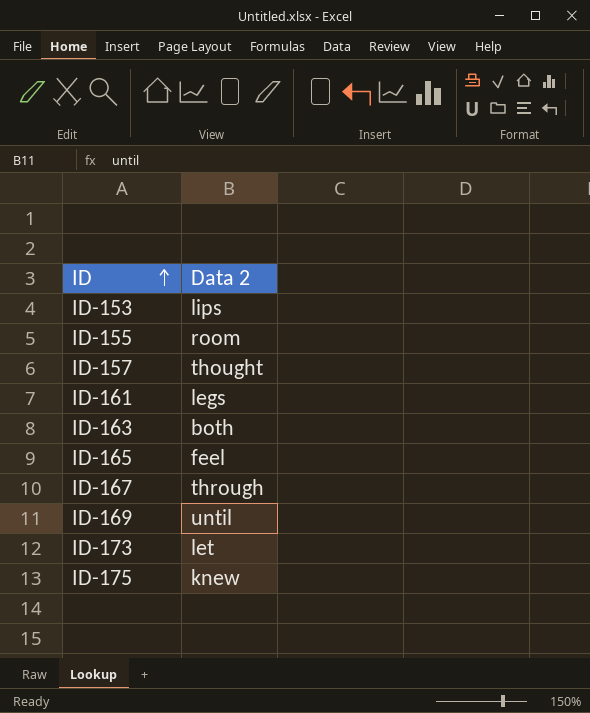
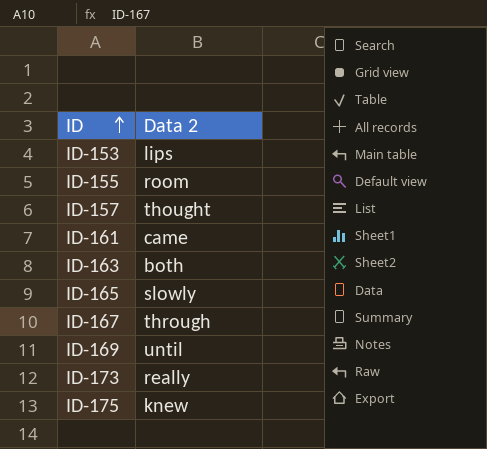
ID-161 | Data 2: legs -> came
ID-165 | Data 2: feel -> slowly
ID-173 | Data 2: let -> really

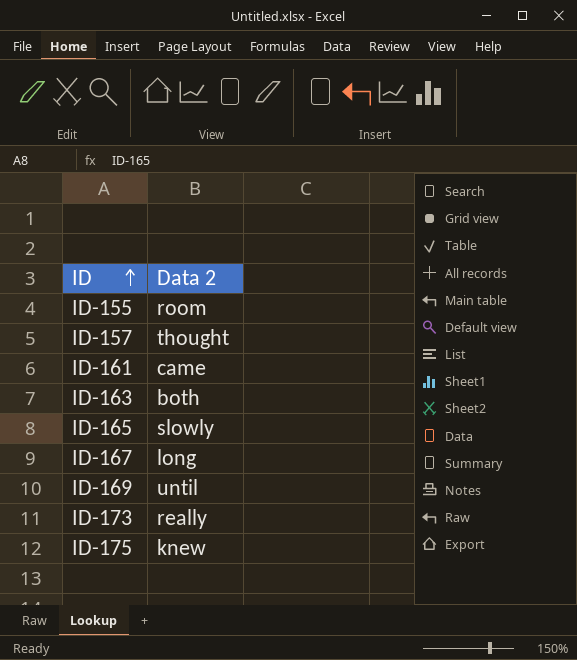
row ID-153: lips -> none
ID-167 | Data 2: through -> long

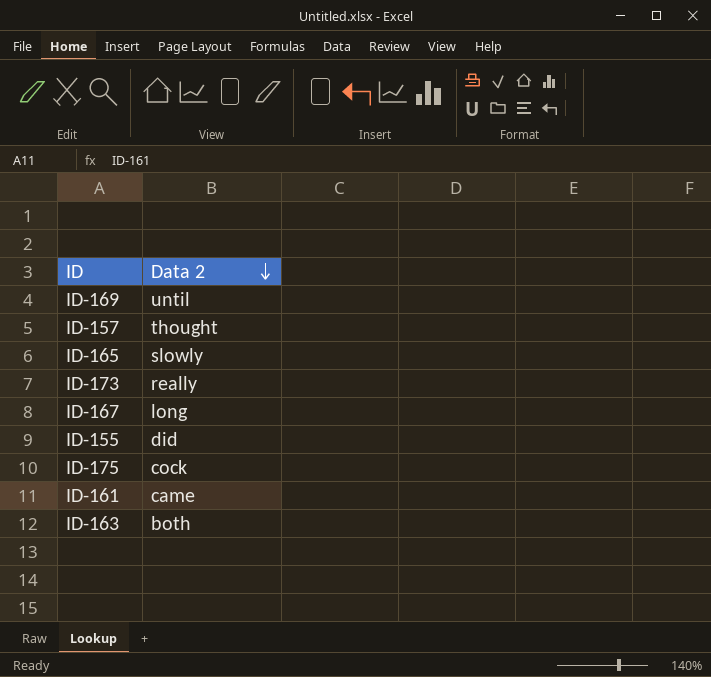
row order: ID ascending -> Data 2 descending
ID-155 | Data 2: room -> did
ID-175 | Data 2: knew -> cock

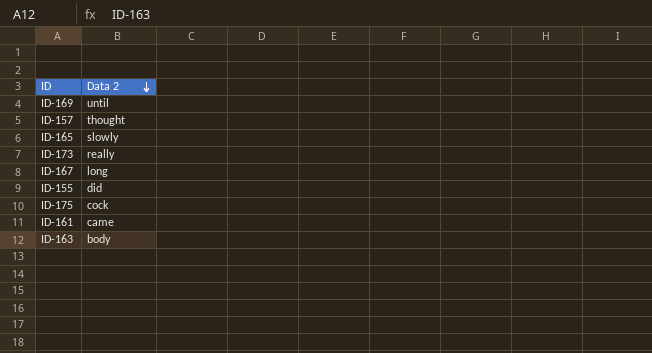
ID-163 | Data 2: both -> body

